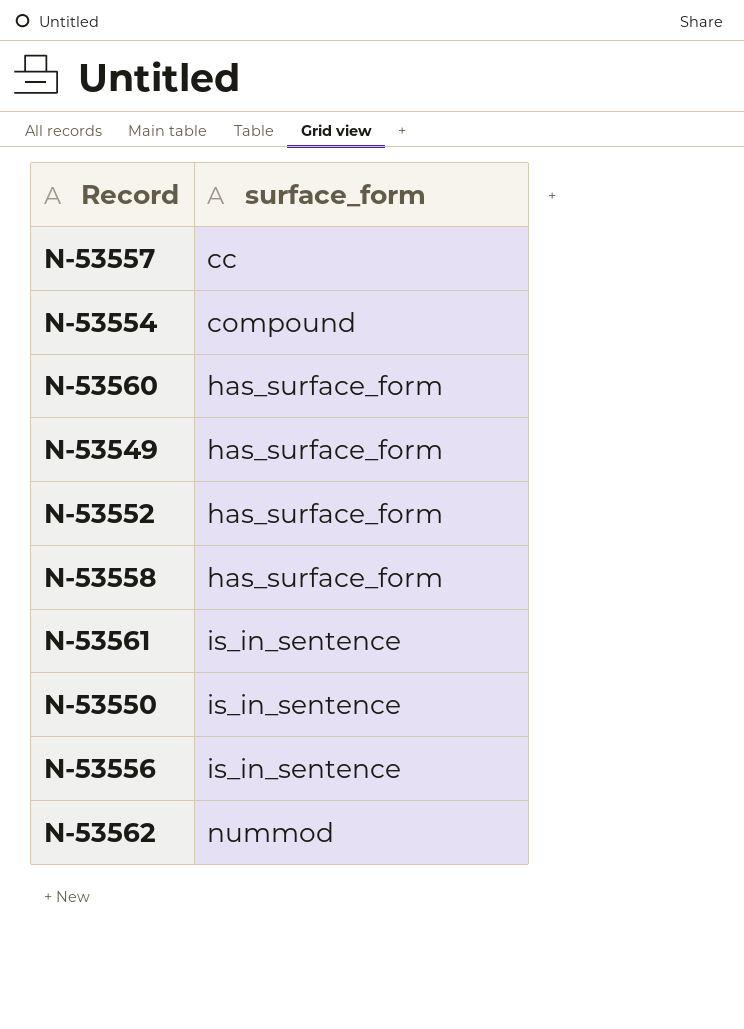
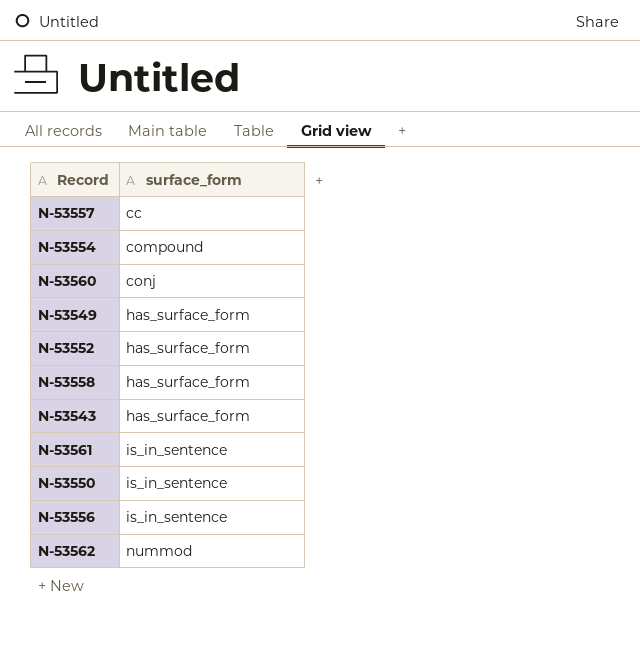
N-53560 | surface_form: has_surface_form -> conj
row N-53543: none -> has_surface_form

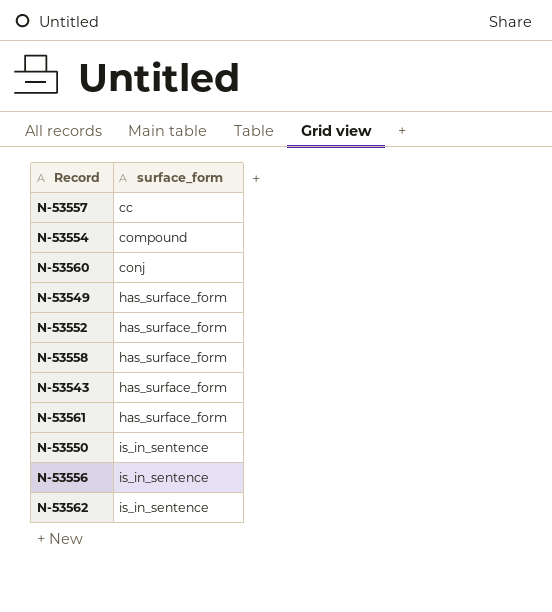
N-53561 | surface_form: is_in_sentence -> has_surface_form
N-53562 | surface_form: nummod -> is_in_sentence

